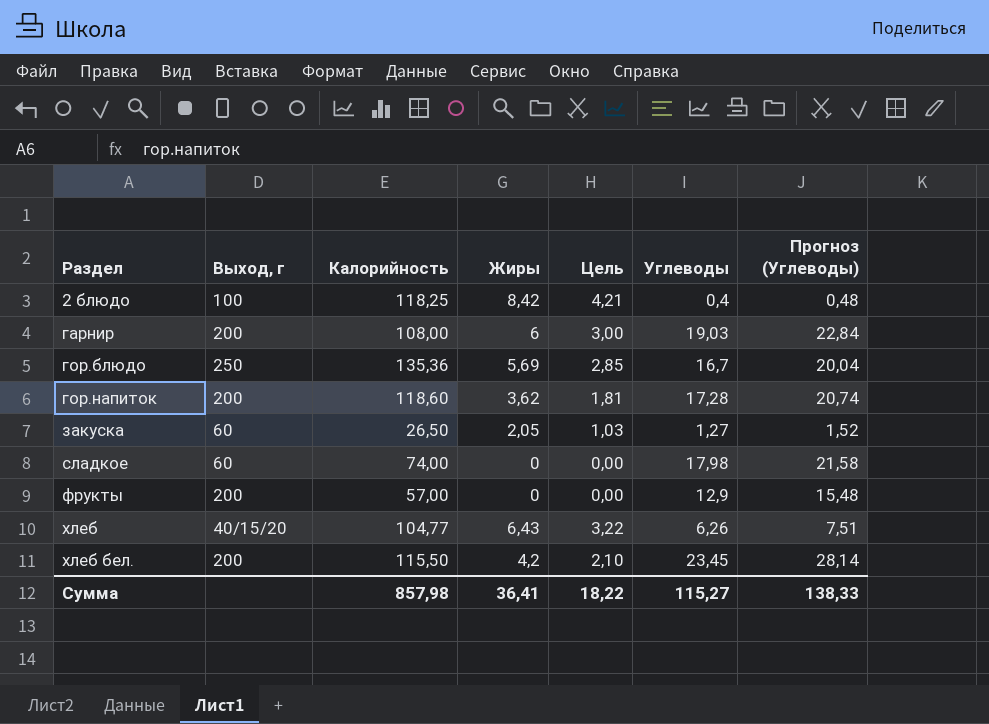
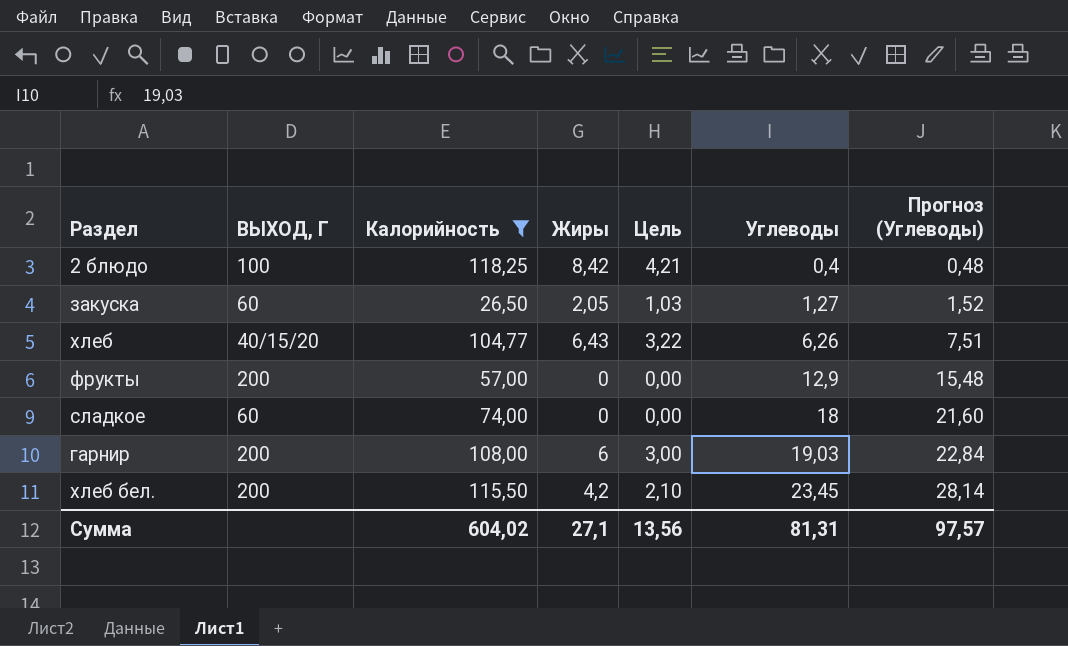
filter: none -> Калорийность <= 118,25
row order: Раздел ascending -> Углеводы ascending
column name: Выход, г -> ВЫХОД, Г
сладкое | Углеводы: 17,98 -> 18
сладкое | Прогноз (Углеводы): 21,58 -> 21,60
Сумма | Калорийность: 857,98 -> 604,02
Сумма | Жиры: 36,41 -> 27,1
Сумма | Цель: 18,22 -> 13,56
Сумма | Углеводы: 115,27 -> 81,31
Сумма | Прогноз (Углеводы): 138,33 -> 97,57

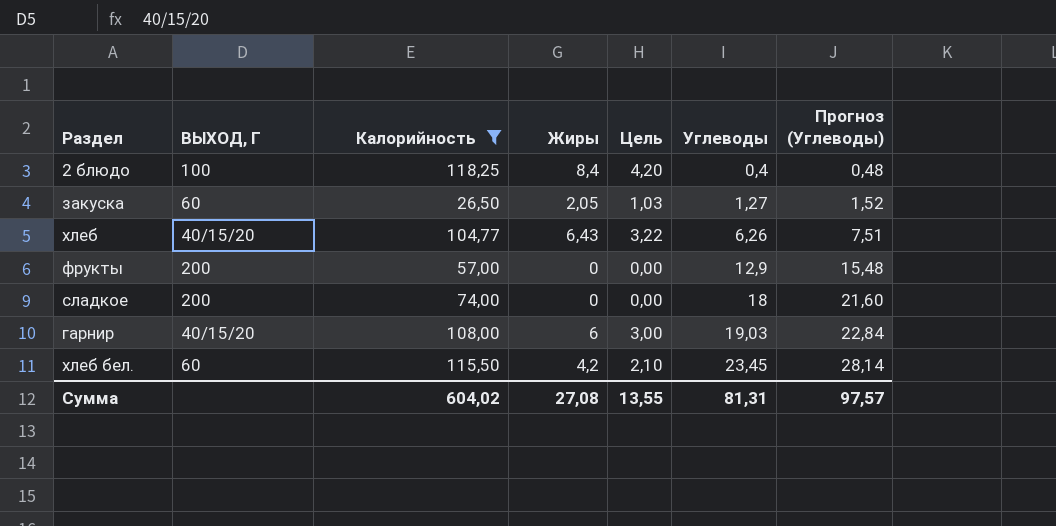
2 блюдо | Жиры: 8,42 -> 8,4
2 блюдо | Цель: 4,21 -> 4,20
сладкое | ВЫХОД, Г: 60 -> 200
гарнир | ВЫХОД, Г: 200 -> 40/15/20
хлеб бел. | ВЫХОД, Г: 200 -> 60
Сумма | Жиры: 27,1 -> 27,08
Сумма | Цель: 13,56 -> 13,55

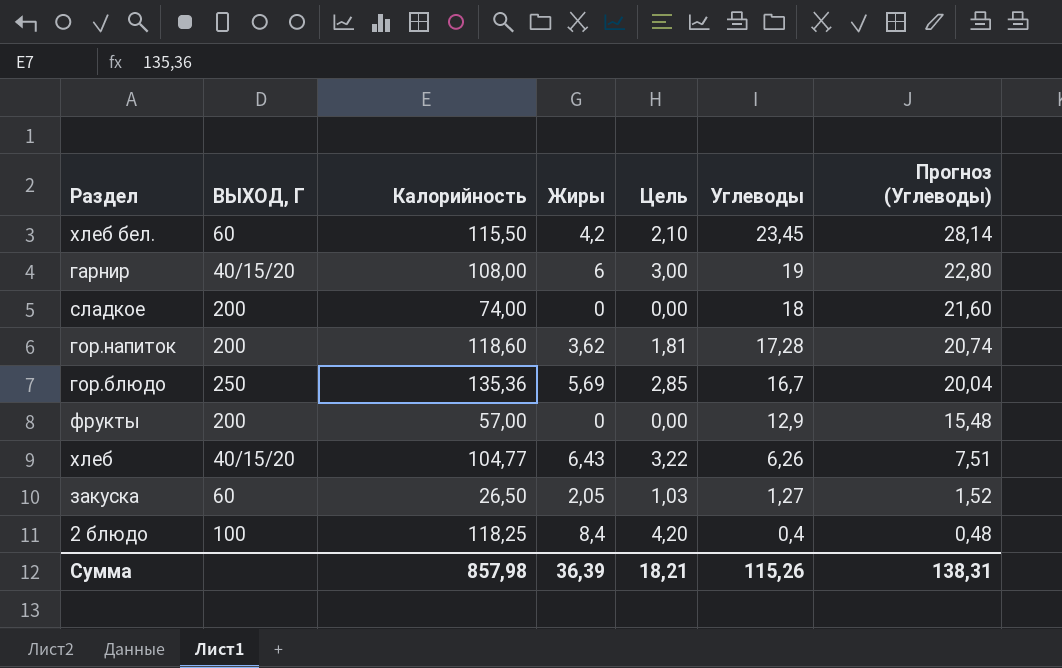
filter: Калорийность <= 118,25 -> none
row order: Углеводы ascending -> Углеводы descending
гарнир | Углеводы: 19,03 -> 19
гарнир | Прогноз (Углеводы): 22,84 -> 22,80
Сумма | Калорийность: 604,02 -> 857,98
Сумма | Жиры: 27,08 -> 36,39
Сумма | Цель: 13,55 -> 18,21
Сумма | Углеводы: 81,31 -> 115,26
Сумма | Прогноз (Углеводы): 97,57 -> 138,31

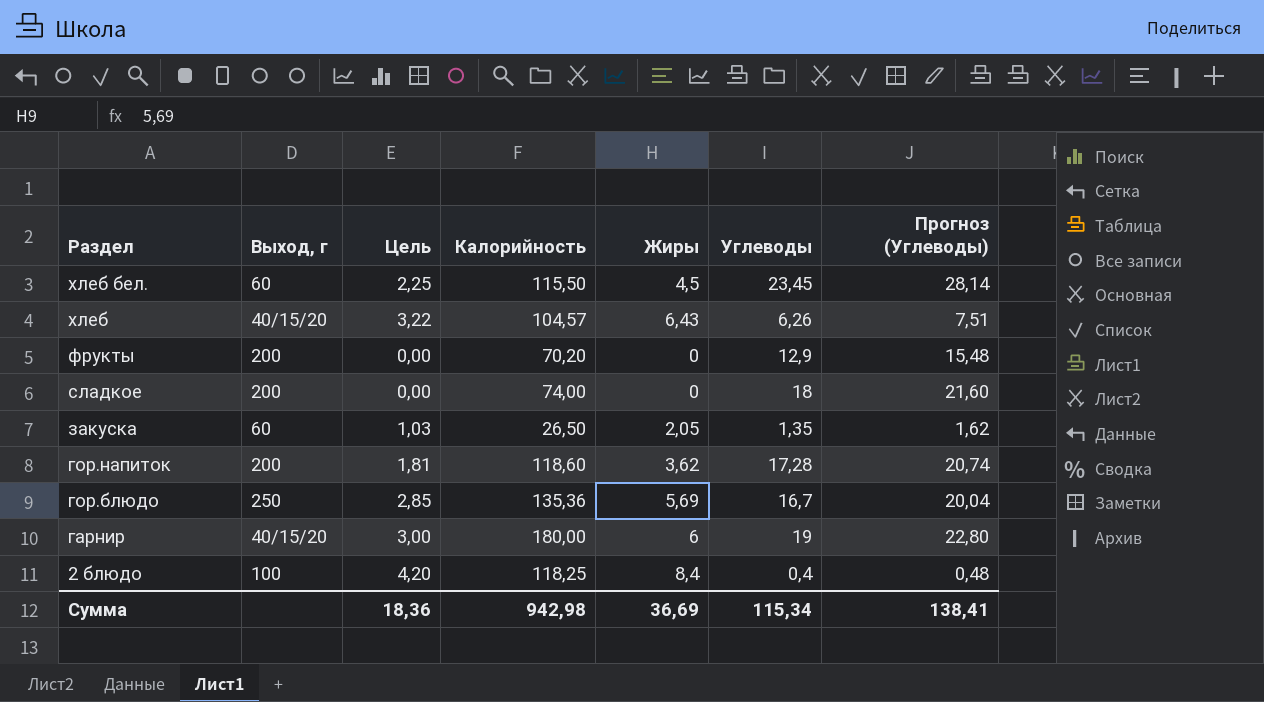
row order: Углеводы descending -> Раздел descending
column name: ВЫХОД, Г -> Выход, г
column Цель | position: 5 -> 3
хлеб бел. | Цель: 2,10 -> 2,25
хлеб бел. | Жиры: 4,2 -> 4,5
хлеб | Калорийность: 104,77 -> 104,57
фрукты | Калорийность: 57,00 -> 70,20
закуска | Углеводы: 1,27 -> 1,35
закуска | Прогноз (Углеводы): 1,52 -> 1,62
гарнир | Калорийность: 108,00 -> 180,00
Сумма | Цель: 18,21 -> 18,36
Сумма | Калорийность: 857,98 -> 942,98
Сумма | Жиры: 36,39 -> 36,69
Сумма | Углеводы: 115,26 -> 115,34
Сумма | Прогноз (Углеводы): 138,31 -> 138,41

